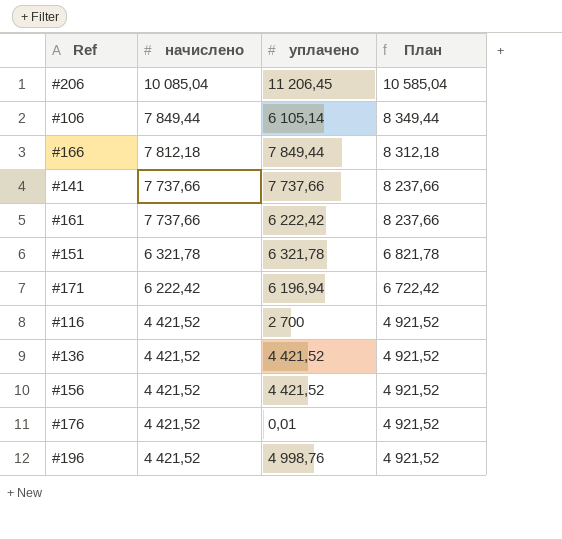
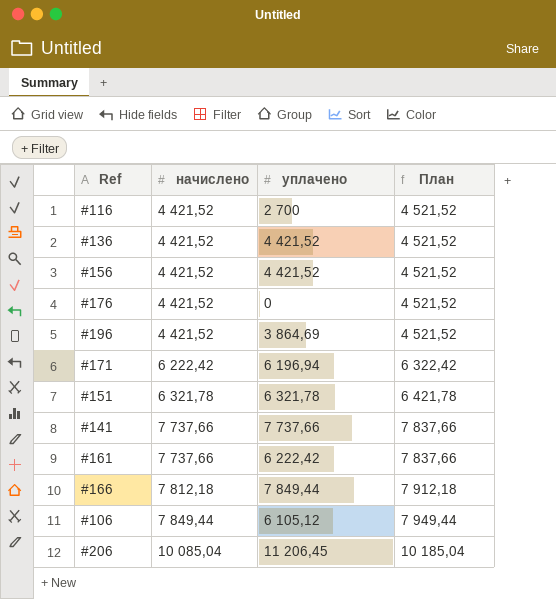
row order: начислено descending -> начислено ascending
column План | formula: [начислено] + 500 -> [начислено] + 100
#176 | уплачено: 0,01 -> 0
#196 | уплачено: 4 998,76 -> 3 864,69
#106 | уплачено: 6 105,14 -> 6 105,12

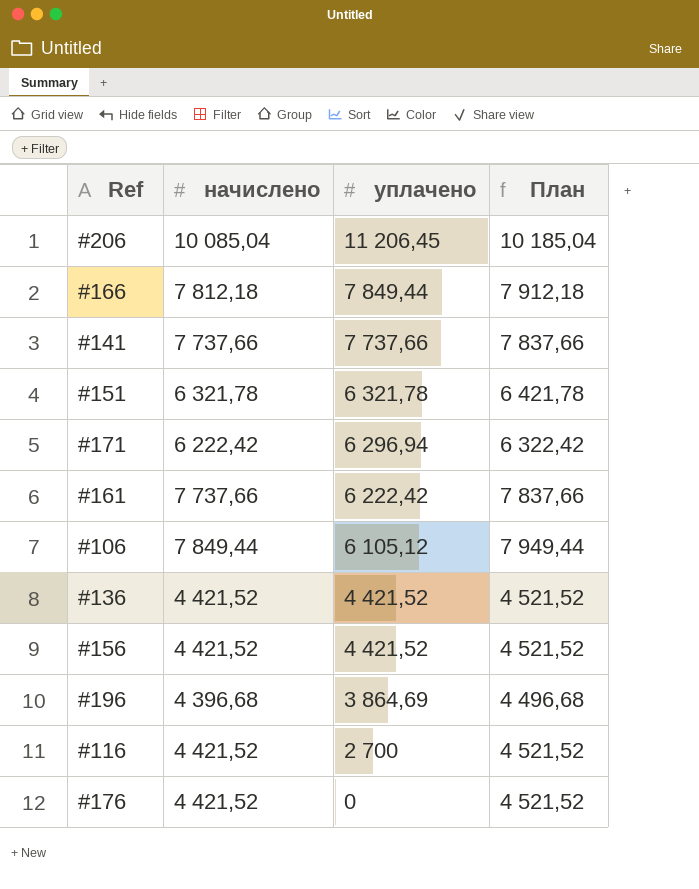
row order: начислено ascending -> уплачено descending
#171 | уплачено: 6 196,94 -> 6 296,94
#196 | начислено: 4 421,52 -> 4 396,68
#196 | План: 4 521,52 -> 4 496,68

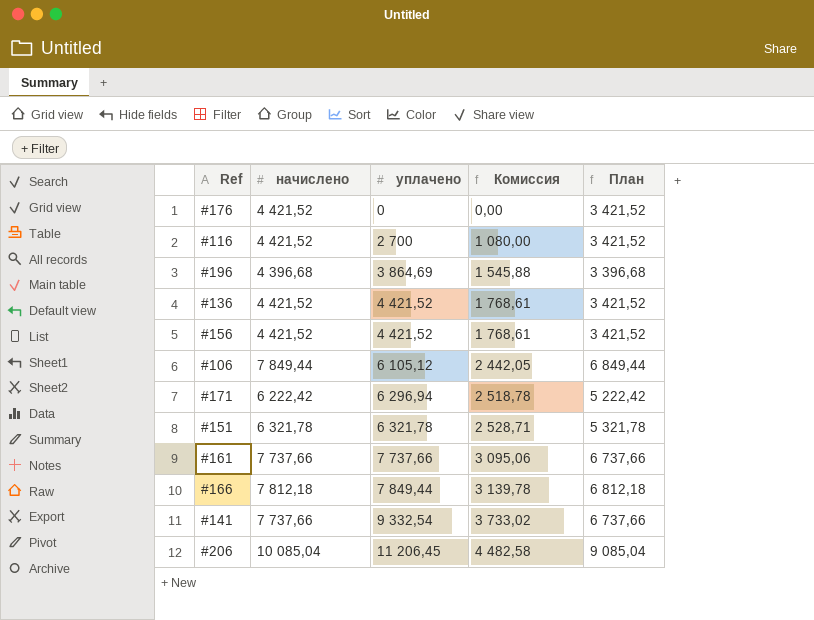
row order: уплачено descending -> уплачено ascending
column Комиссия | formula: none -> [уплачено] * 0,4
column План | formula: [начислено] + 100 -> [начислено] - 1000
#161 | уплачено: 6 222,42 -> 7 737,66
#141 | уплачено: 7 737,66 -> 9 332,54

